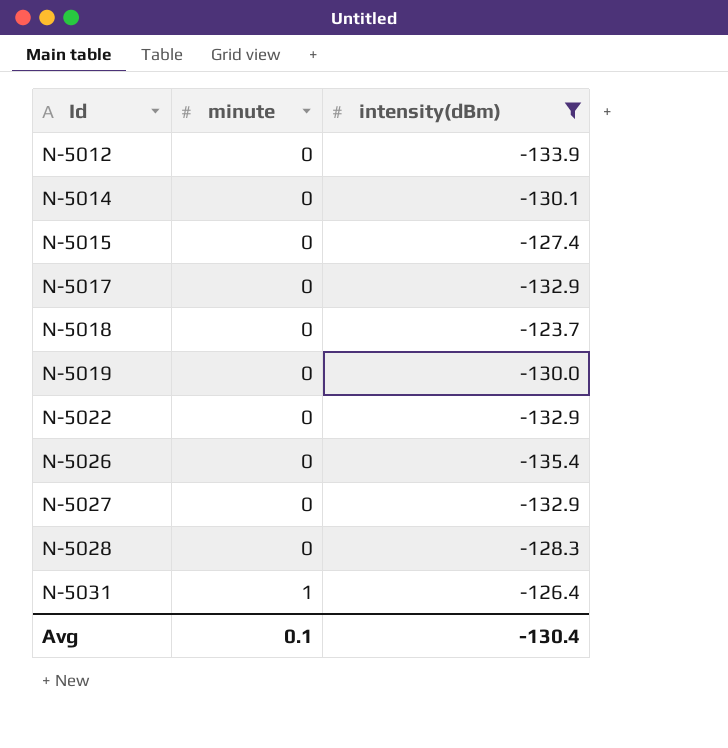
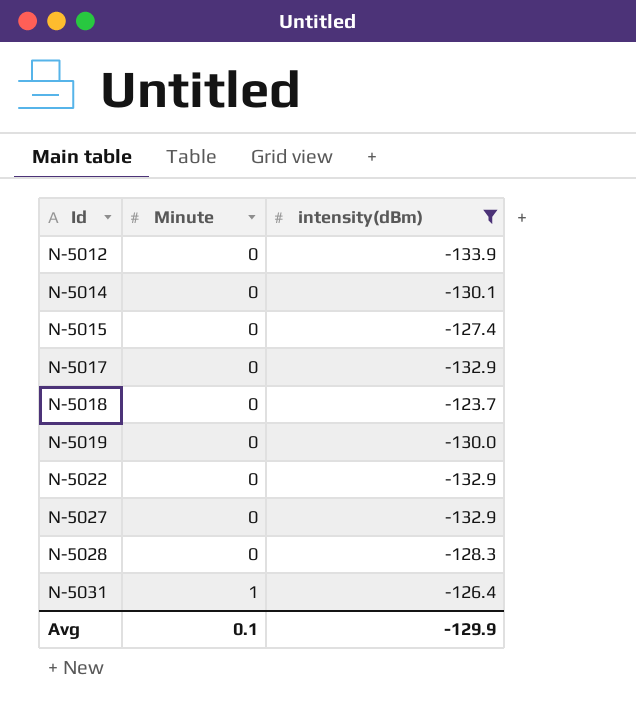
column name: minute -> Minute
row N-5026: 0 | -135.4 -> none
Avg | intensity(dBm): -130.4 -> -129.9

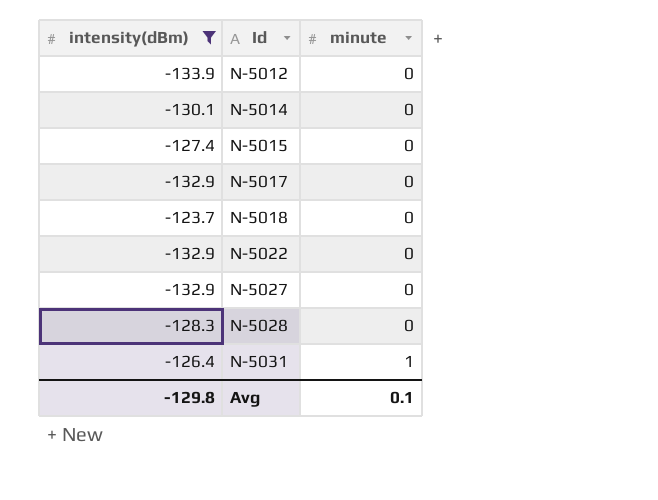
column intensity(dBm) | position: 3 -> 1
column name: Minute -> minute
row N-5019: 0 | -130.0 -> none
Avg | intensity(dBm): -129.9 -> -129.8

